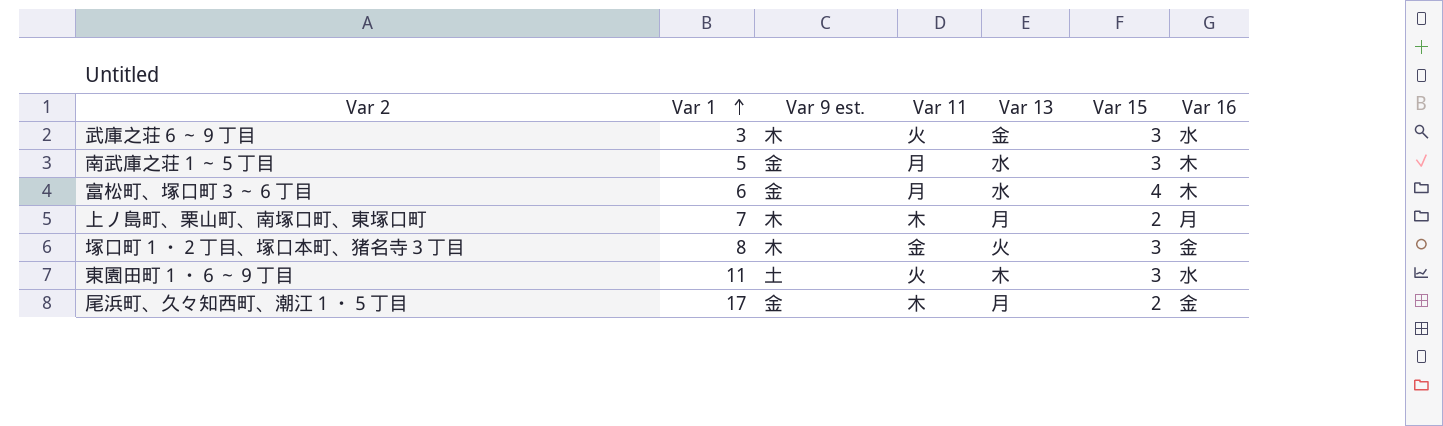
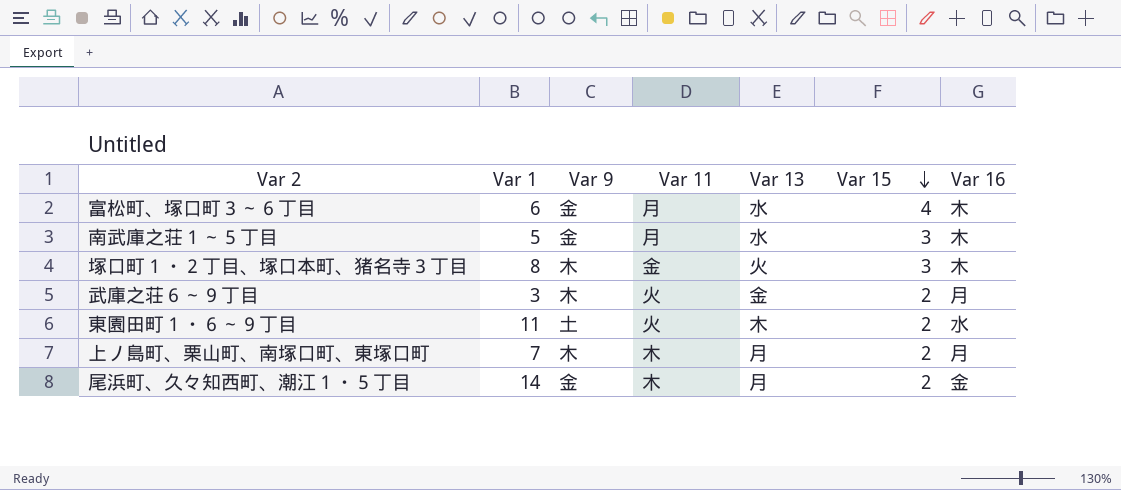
row order: Var 1 ascending -> Var 15 descending
column name: Var 9 est. -> Var 9
塚口町１・２丁目、塚口本町、猪名寺３丁目 | Var 16: 金 -> 木
武庫之荘６～９丁目 | Var 15: 3 -> 2
武庫之荘６～９丁目 | Var 16: 水 -> 月
東園田町１・６～９丁目 | Var 15: 3 -> 2
尾浜町、久々知西町、潮江１・５丁目 | Var 1: 17 -> 14

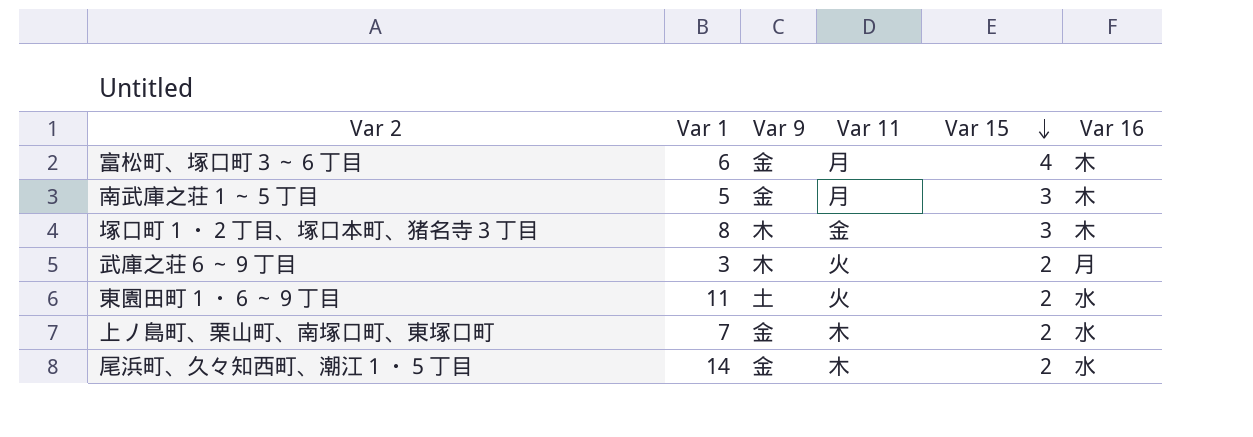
column Var 13 | position: 5 -> none
上ノ島町、栗山町、南塚口町、東塚口町 | Var 9: 木 -> 金
上ノ島町、栗山町、南塚口町、東塚口町 | Var 16: 月 -> 水
尾浜町、久々知西町、潮江１・５丁目 | Var 16: 金 -> 水

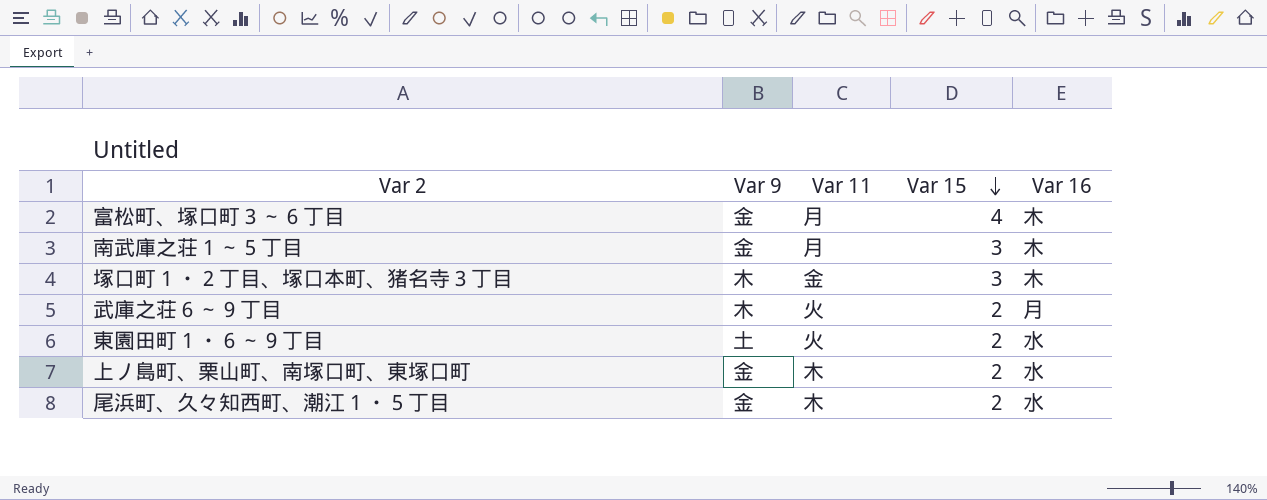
column Var 1 | position: 2 -> none

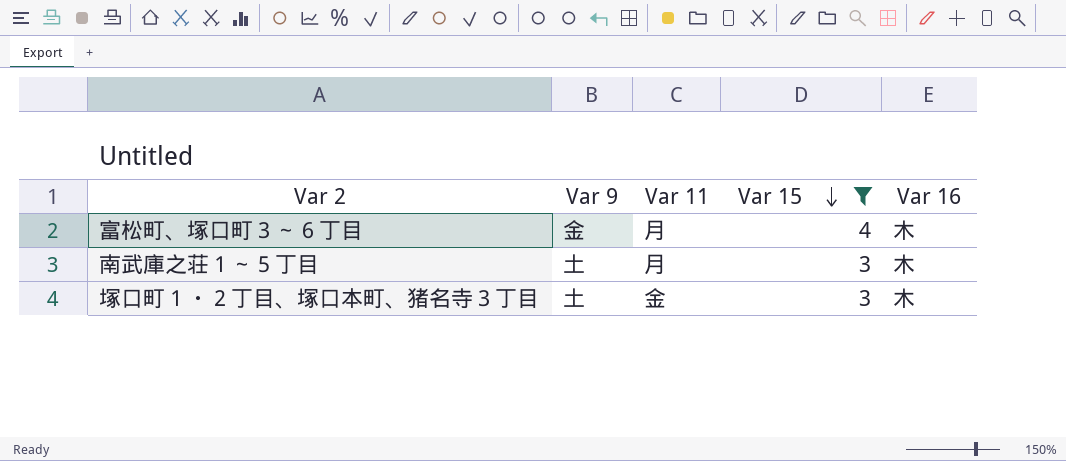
filter: none -> Var 15 != 2
南武庫之荘１～５丁目 | Var 9: 金 -> 土
塚口町１・２丁目、塚口本町、猪名寺３丁目 | Var 9: 木 -> 土

